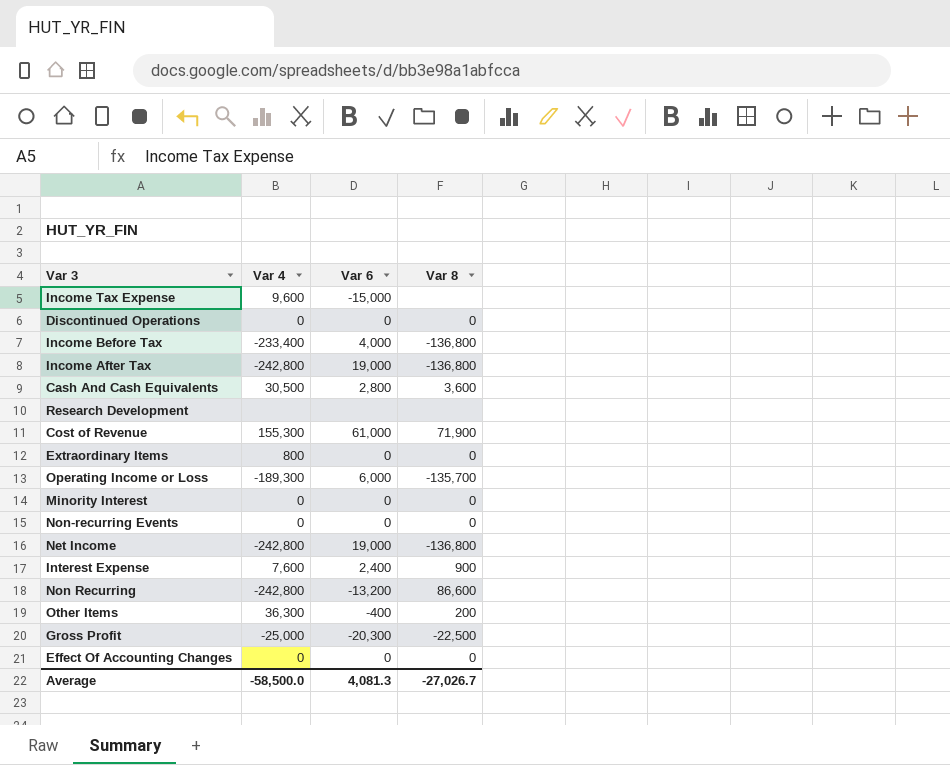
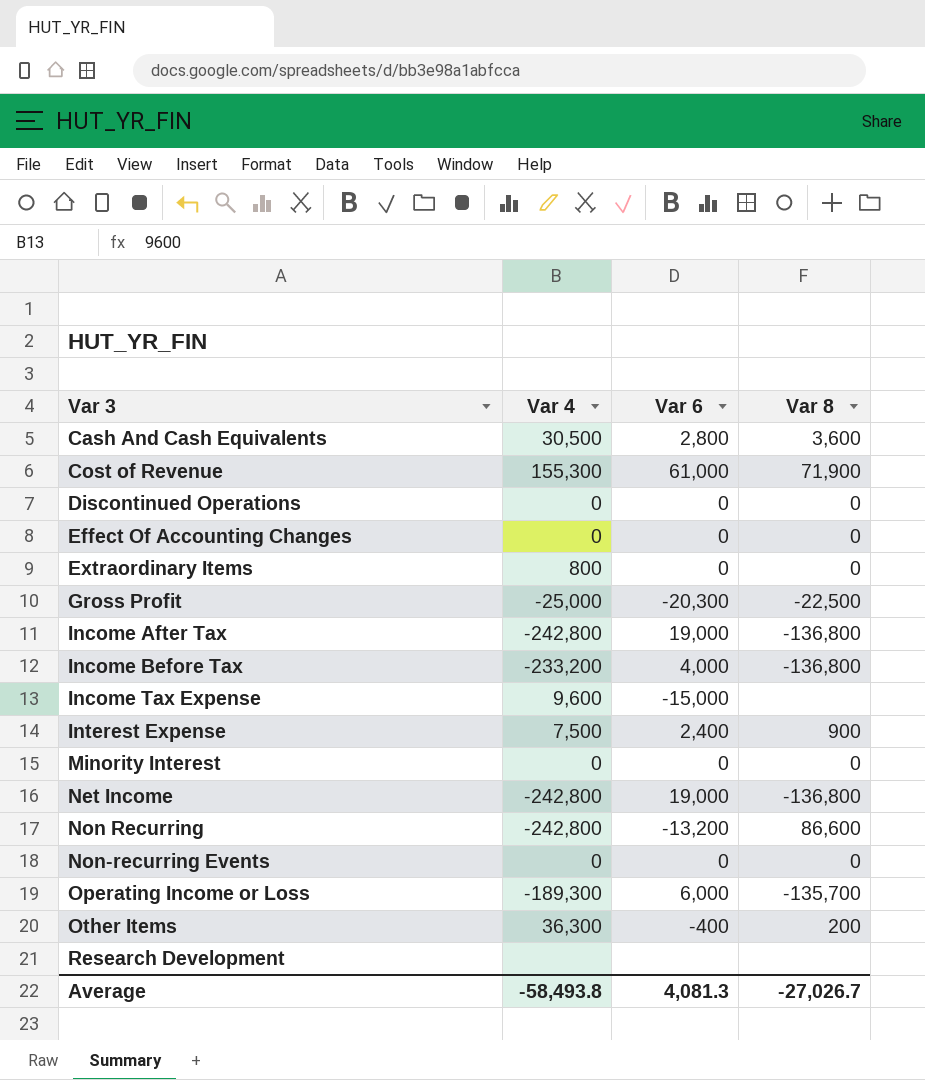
row order: none -> Var 3 ascending
Income Before Tax | Var 4: -233,400 -> -233,200
Interest Expense | Var 4: 7,600 -> 7,500
Average | Var 4: -58,500.0 -> -58,493.8

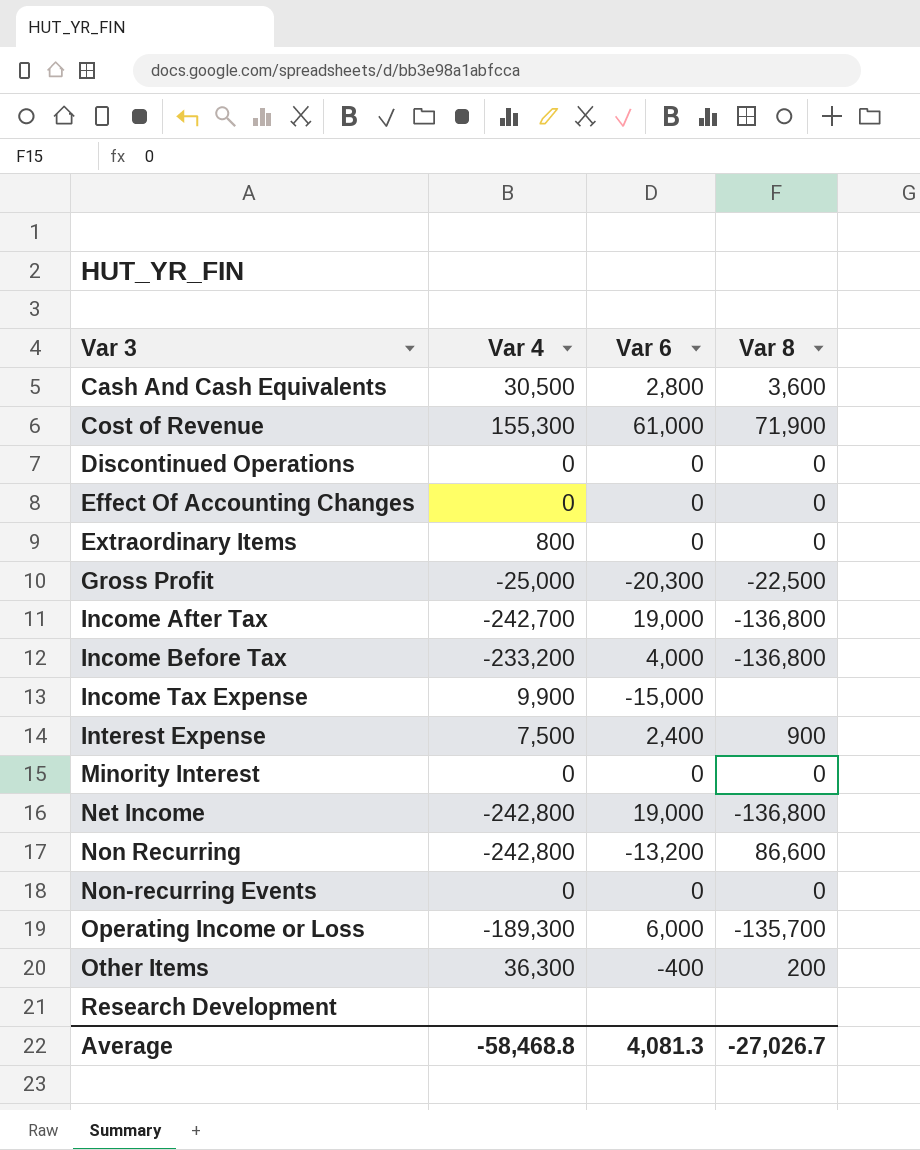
Income After Tax | Var 4: -242,800 -> -242,700
Income Tax Expense | Var 4: 9,600 -> 9,900
Average | Var 4: -58,493.8 -> -58,468.8

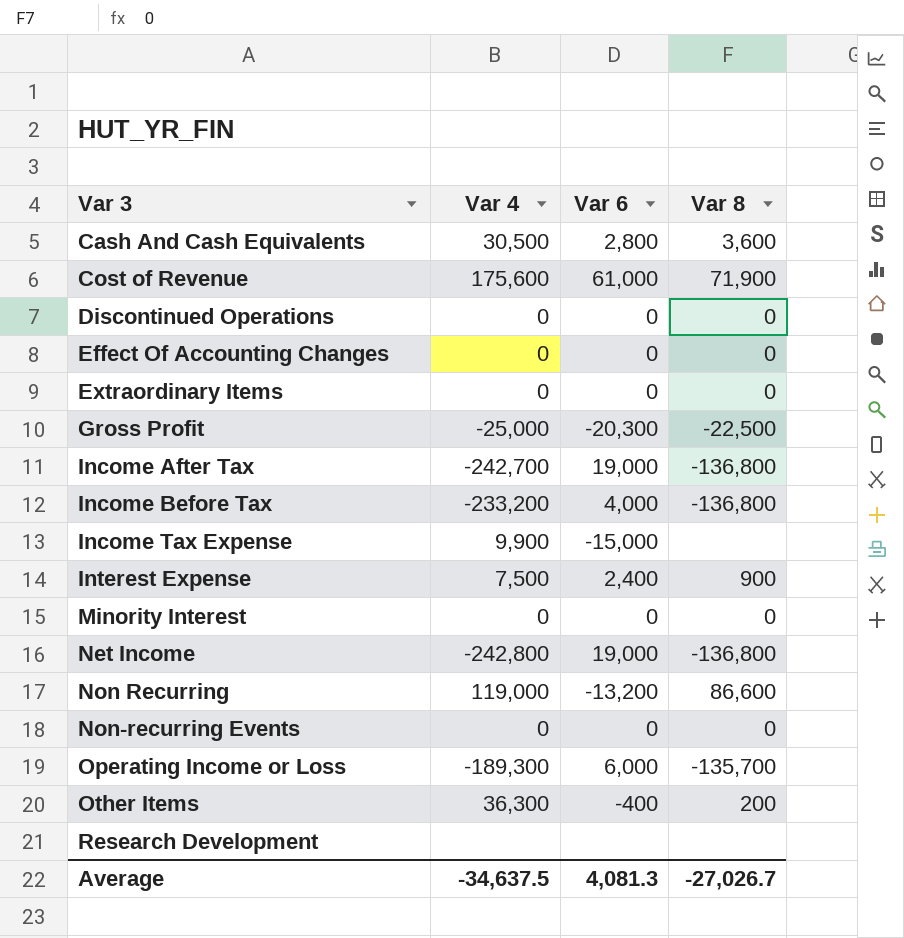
Cost of Revenue | Var 4: 155,300 -> 175,600
Extraordinary Items | Var 4: 800 -> 0
Non Recurring | Var 4: -242,800 -> 119,000
Average | Var 4: -58,468.8 -> -34,637.5

